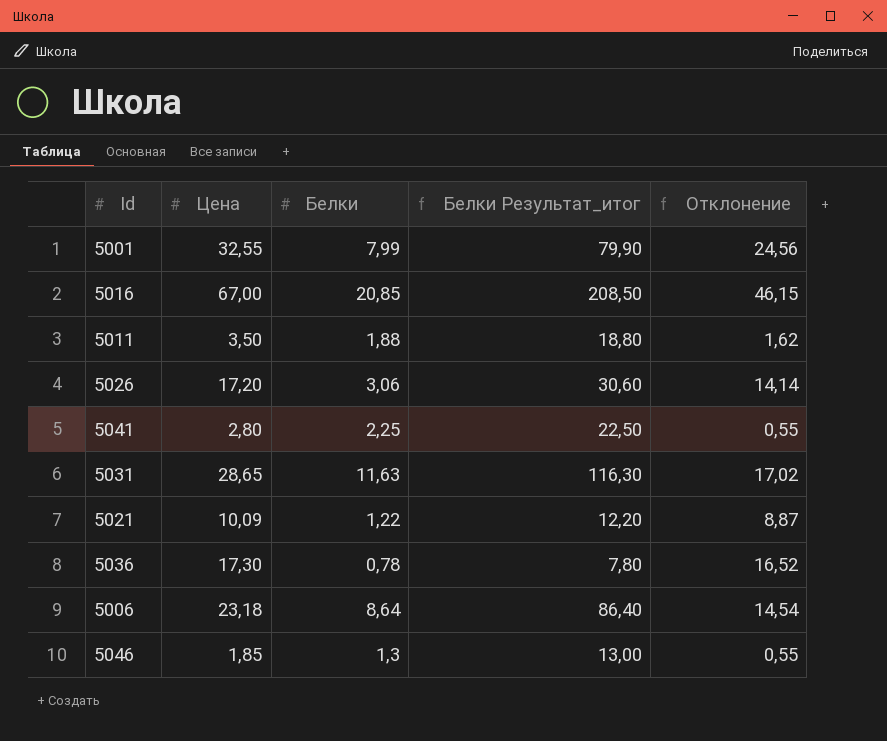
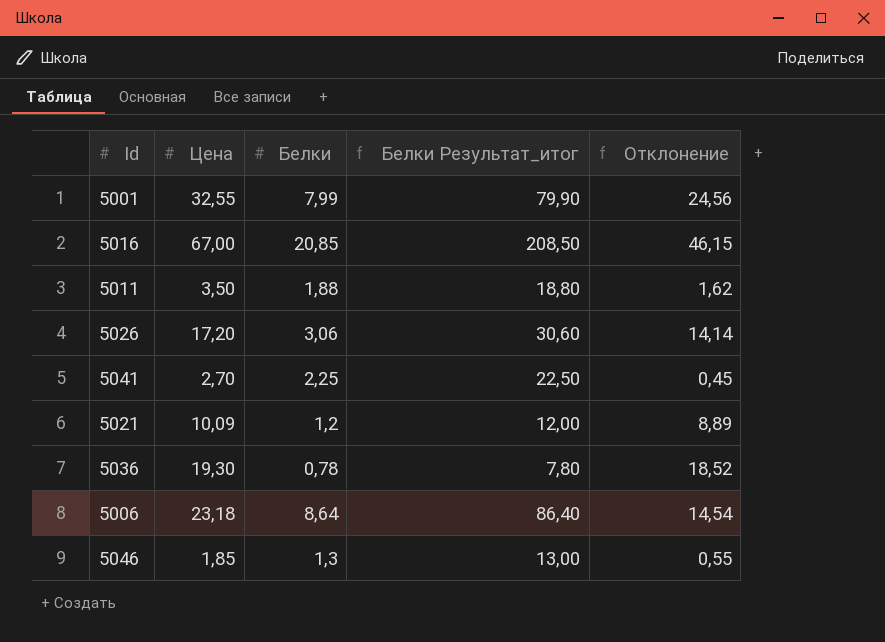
row 5031: 28,65 | 11,63 | 116,30 | 17,02 -> none
5041 | Цена: 2,80 -> 2,70
5041 | Отклонение: 0,55 -> 0,45
5021 | Белки: 1,22 -> 1,2
5021 | Белки Результат_итог: 12,20 -> 12,00
5021 | Отклонение: 8,87 -> 8,89
5036 | Цена: 17,30 -> 19,30
5036 | Отклонение: 16,52 -> 18,52

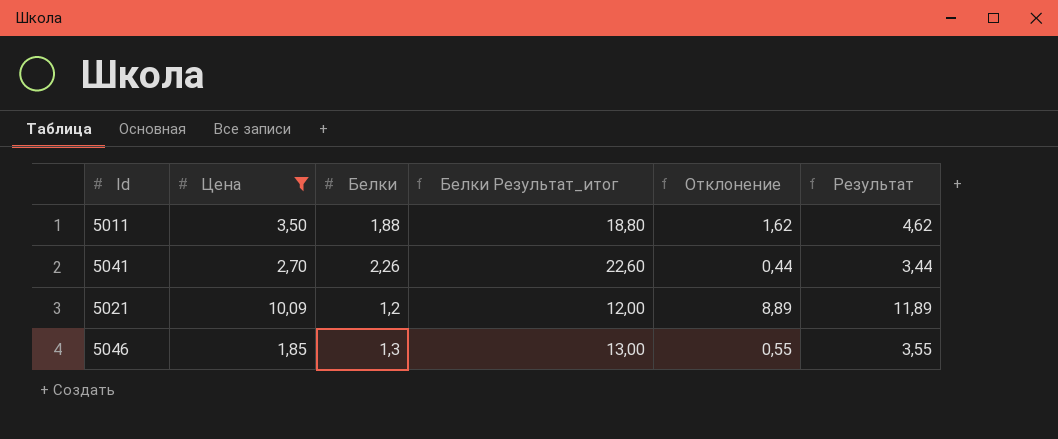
filter: none -> Цена <= 10,09
column Результат | formula: none -> [Отклонение] + 3
5041 | Белки: 2,25 -> 2,26
5041 | Белки Результат_итог: 22,50 -> 22,60
5041 | Отклонение: 0,45 -> 0,44

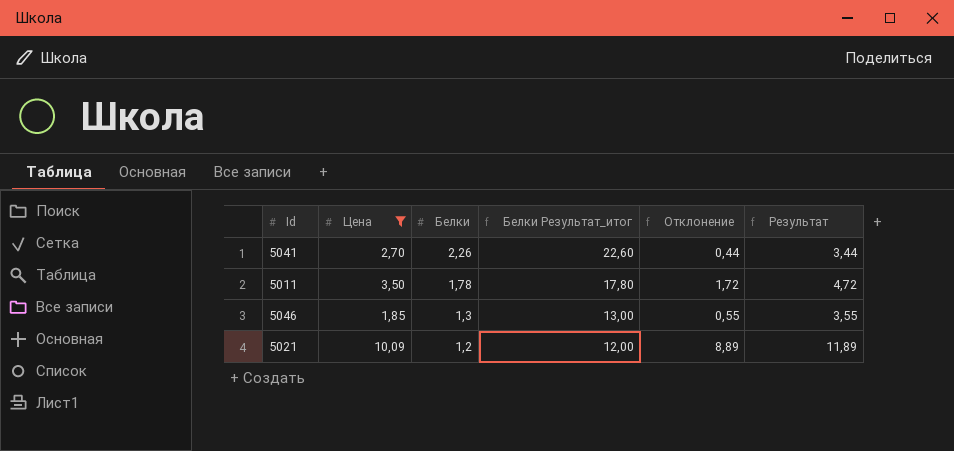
row order: none -> Белки descending
5011 | Белки: 1,88 -> 1,78
5011 | Белки Результат_итог: 18,80 -> 17,80
5011 | Отклонение: 1,62 -> 1,72
5011 | Результат: 4,62 -> 4,72

